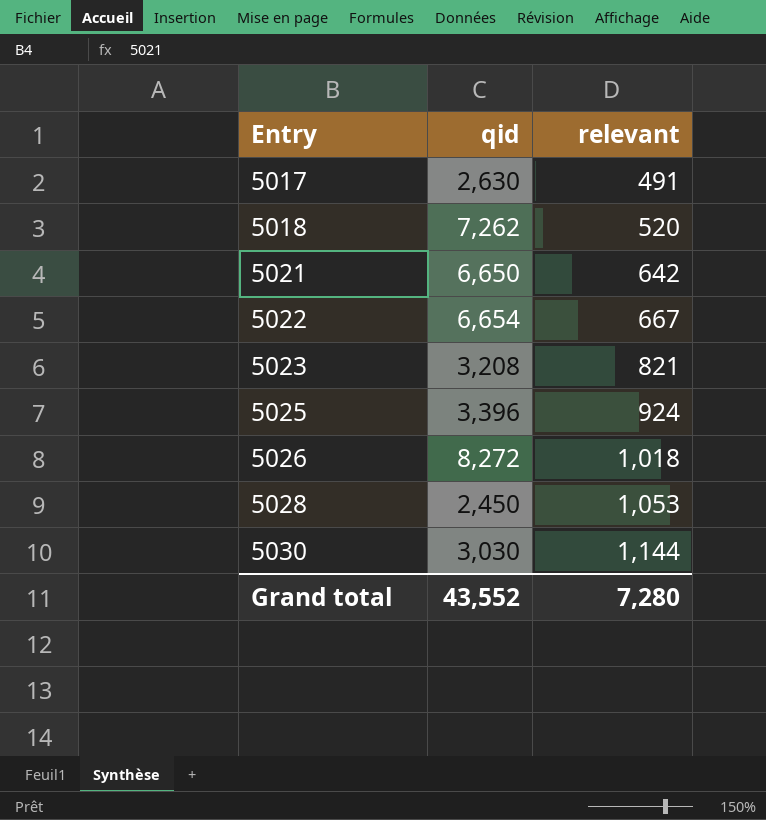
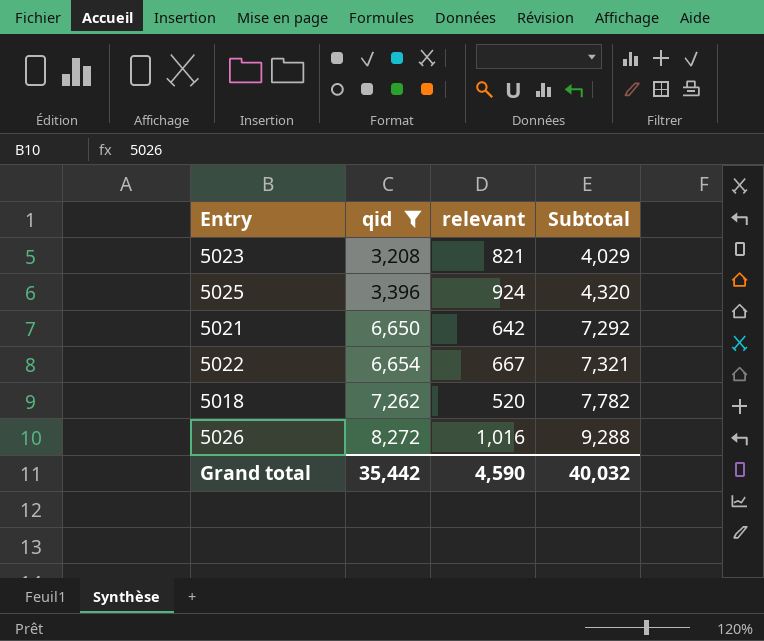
filter: none -> qid >= 3,208
row order: Entry ascending -> qid ascending
column Subtotal | formula: none -> [qid] + [relevant]
5026 | relevant: 1,018 -> 1,016
Grand total | qid: 43,552 -> 35,442
Grand total | relevant: 7,280 -> 4,590

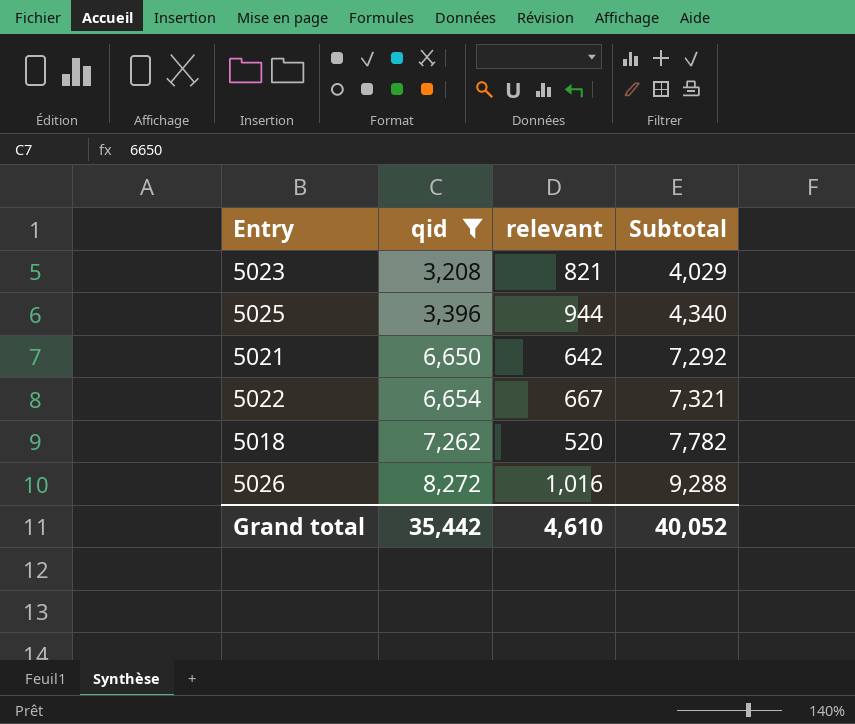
5025 | relevant: 924 -> 944
5025 | Subtotal: 4,320 -> 4,340
Grand total | relevant: 4,590 -> 4,610
Grand total | Subtotal: 40,032 -> 40,052

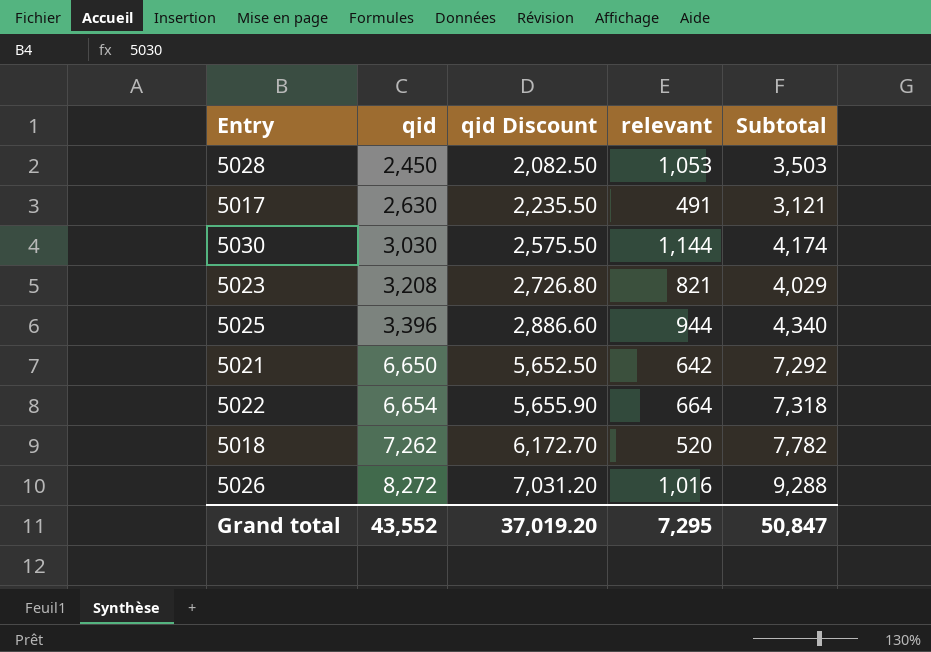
filter: qid >= 3,208 -> none
column qid Discount | formula: none -> [qid] * 0.85
5022 | relevant: 667 -> 664
5022 | Subtotal: 7,321 -> 7,318
Grand total | qid: 35,442 -> 43,552
Grand total | relevant: 4,610 -> 7,295
Grand total | Subtotal: 40,052 -> 50,847

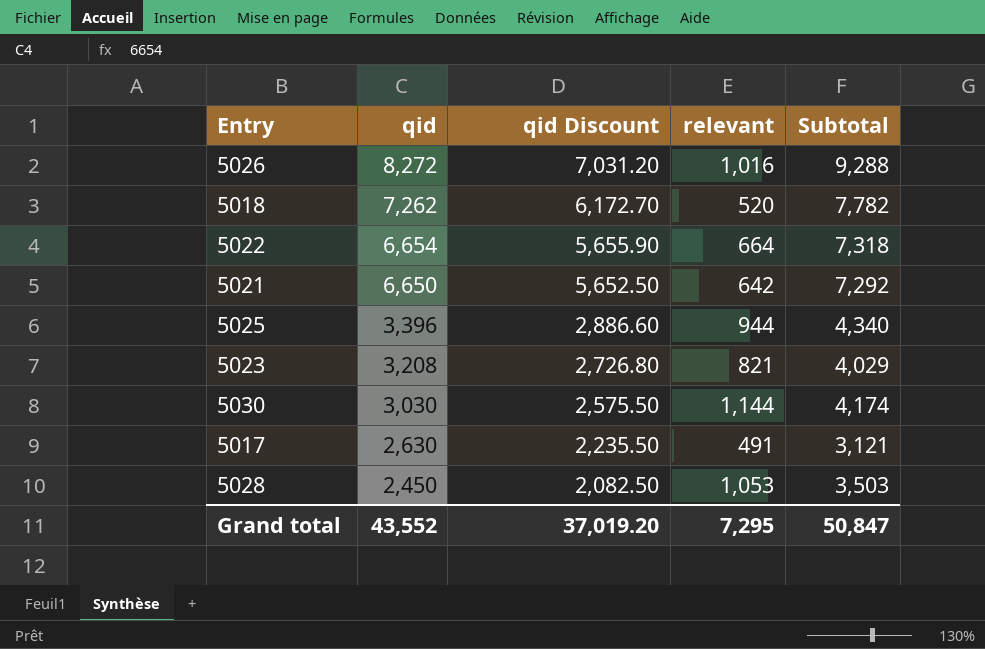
row order: qid ascending -> qid descending

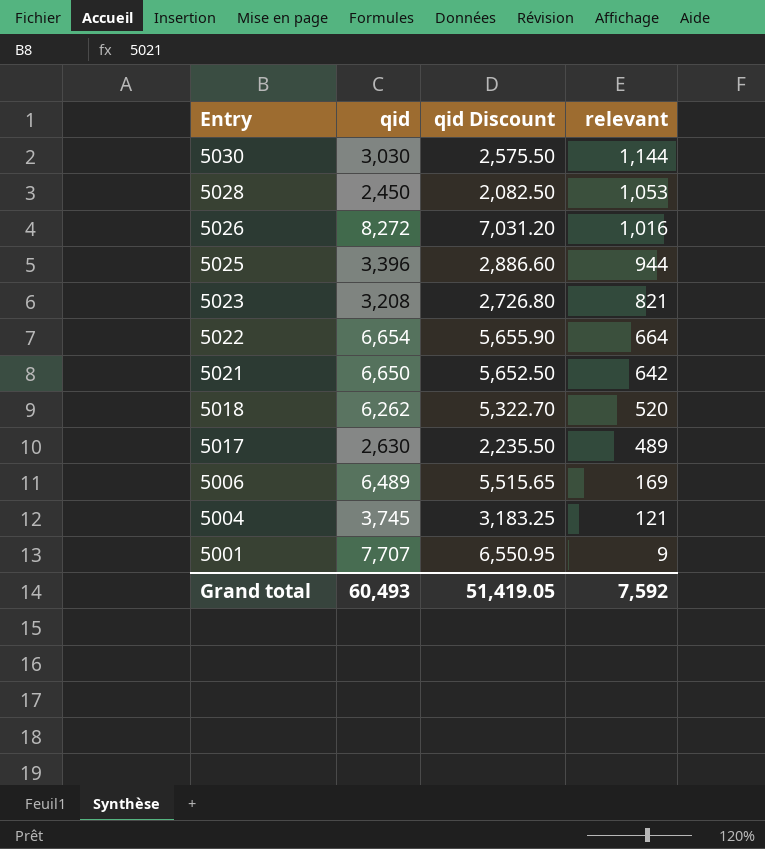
row order: qid descending -> Entry descending
column Subtotal | formula: [qid] + [relevant] -> none
5018 | qid: 7,262 -> 6,262
5018 | qid Discount: 6,172.70 -> 5,322.70
5017 | relevant: 491 -> 489
row 5006: none -> 6,489 | 5,515.65 | 169
row 5004: none -> 3,745 | 3,183.25 | 121
row 5001: none -> 7,707 | 6,550.95 | 9
Grand total | qid: 43,552 -> 60,493
Grand total | qid Discount: 37,019.20 -> 51,419.05
Grand total | relevant: 7,295 -> 7,592

